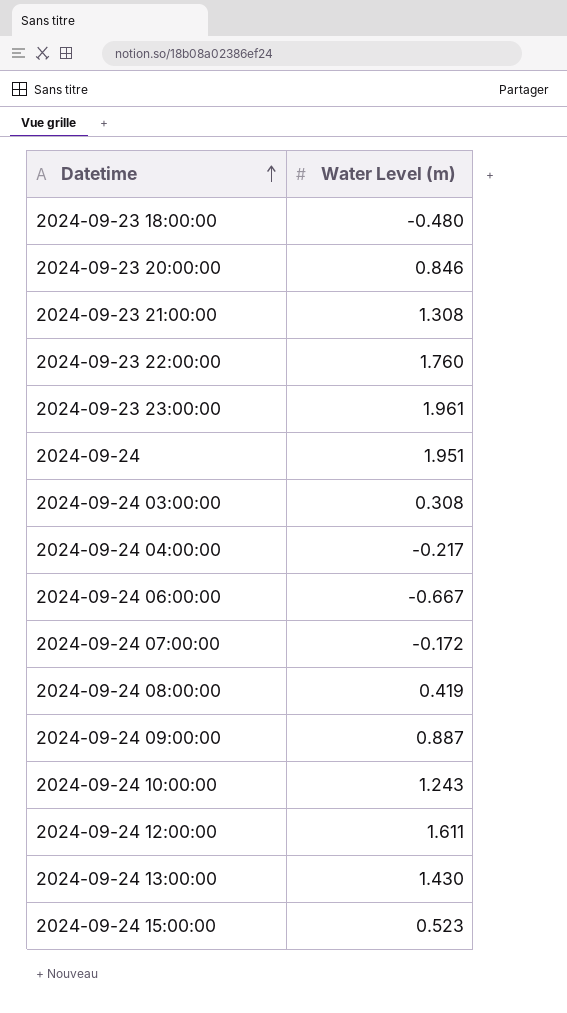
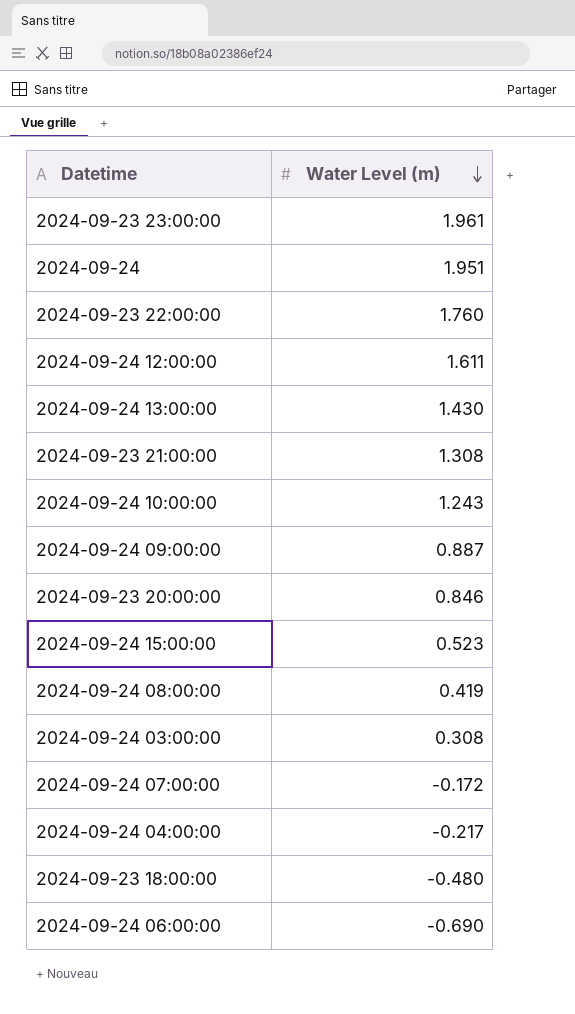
row order: Datetime ascending -> Water Level (m) descending
2024-09-24 06:00:00 | Water Level (m): -0.667 -> -0.690

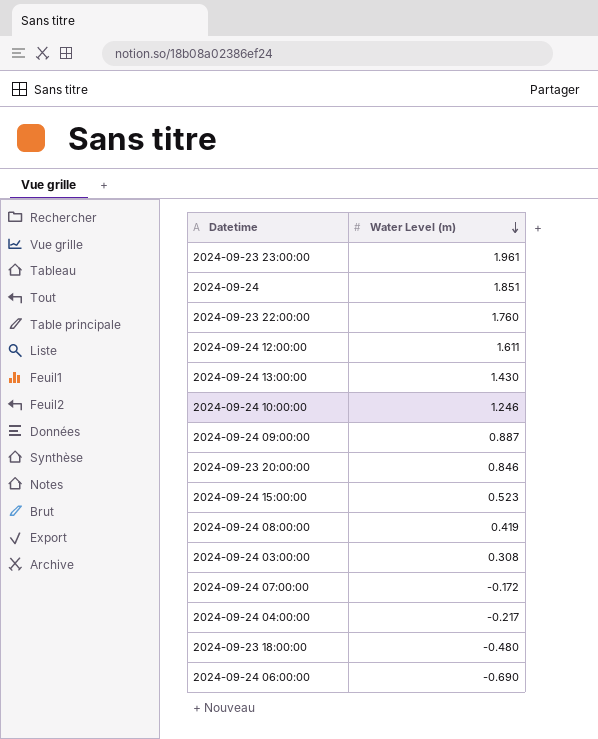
row 2024-09-23 21:00:00: 1.308 -> none
2024-09-24 | Water Level (m): 1.951 -> 1.851
2024-09-24 10:00:00 | Water Level (m): 1.243 -> 1.246

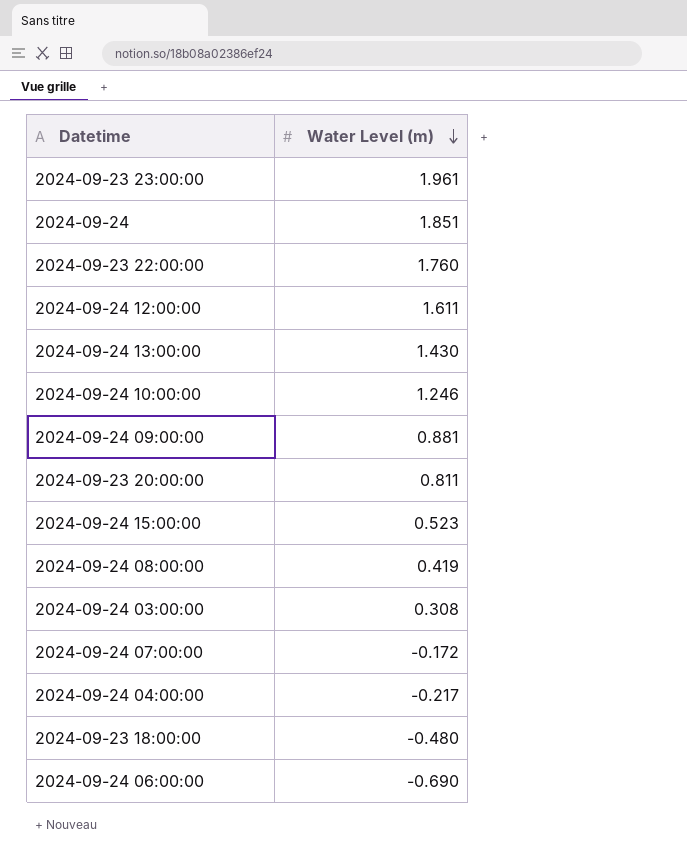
2024-09-24 09:00:00 | Water Level (m): 0.887 -> 0.881
2024-09-23 20:00:00 | Water Level (m): 0.846 -> 0.811

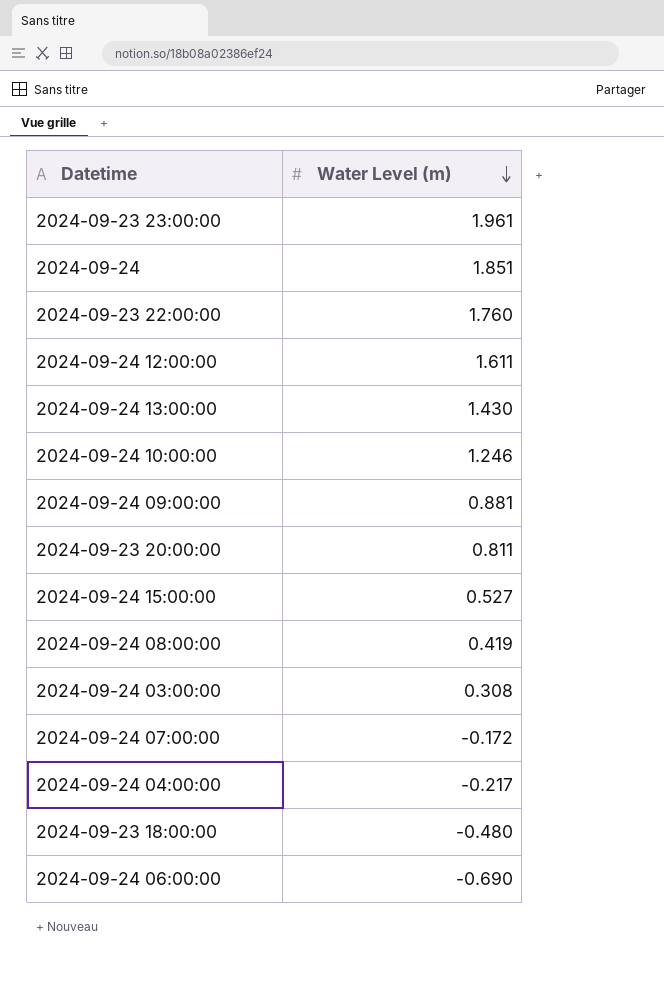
2024-09-24 15:00:00 | Water Level (m): 0.523 -> 0.527

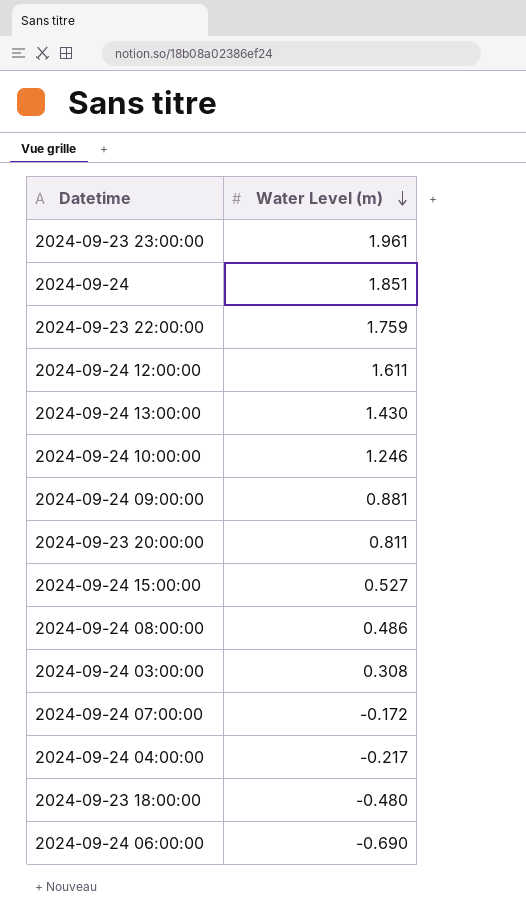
2024-09-23 22:00:00 | Water Level (m): 1.760 -> 1.759
2024-09-24 08:00:00 | Water Level (m): 0.419 -> 0.486

